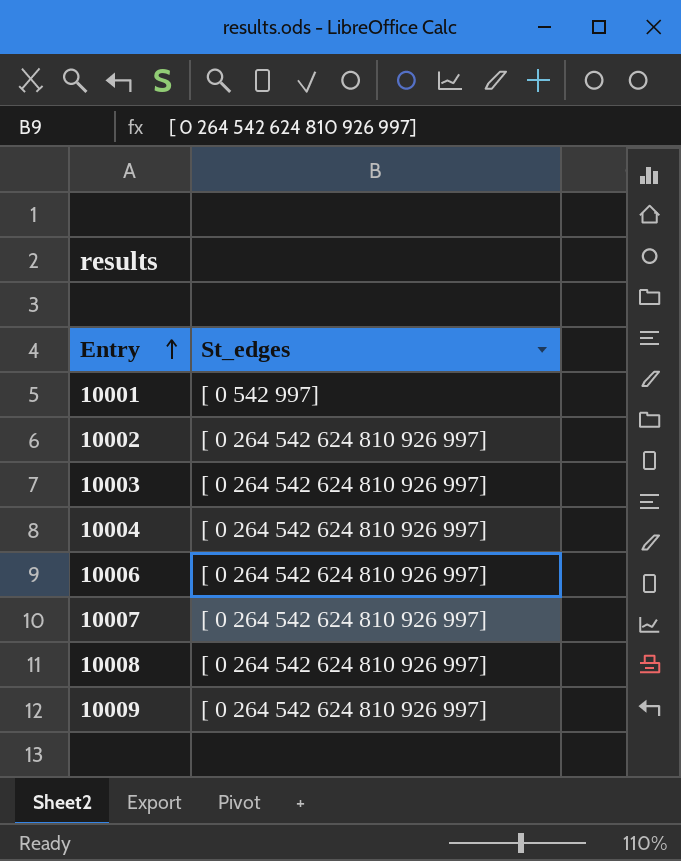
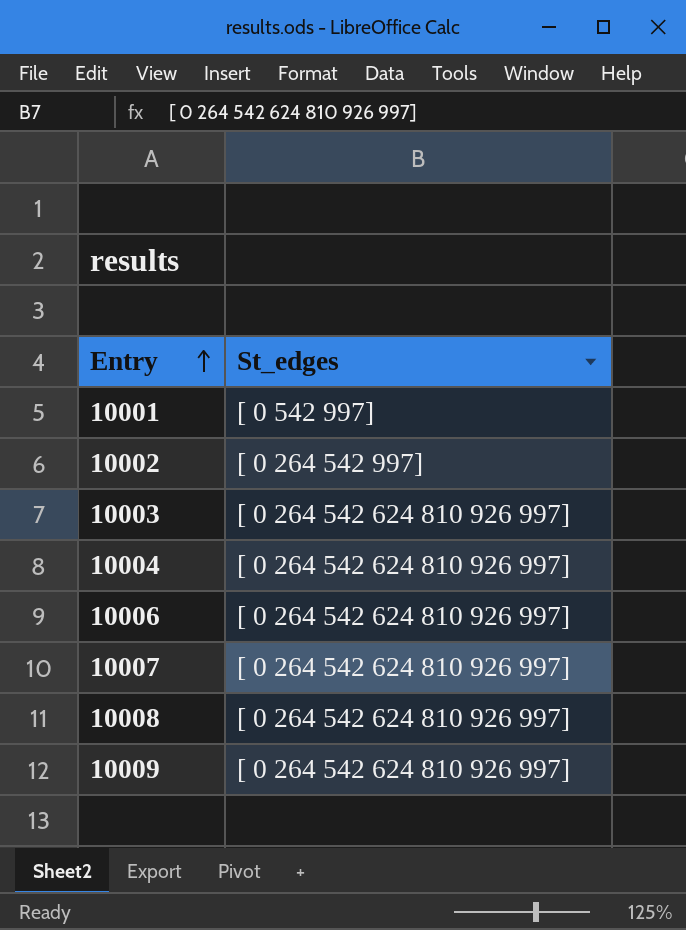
10002 | St_edges: [ 0 264 542 624 810 926 997] -> [ 0 264 542 997]

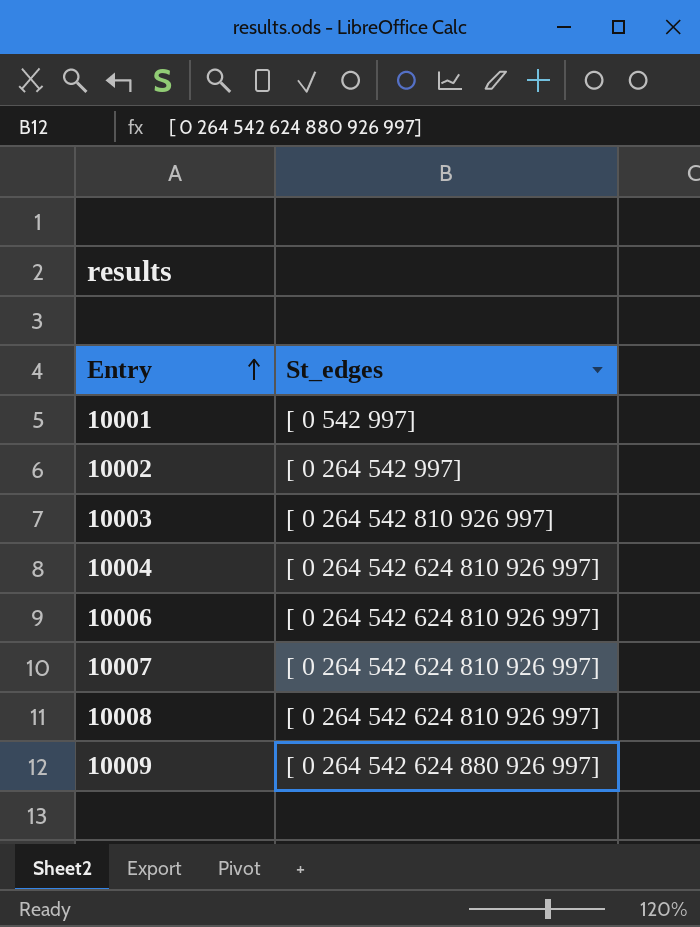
10003 | St_edges: [ 0 264 542 624 810 926 997] -> [ 0 264 542 810 926 997]
10009 | St_edges: [ 0 264 542 624 810 926 997] -> [ 0 264 542 624 880 926 997]

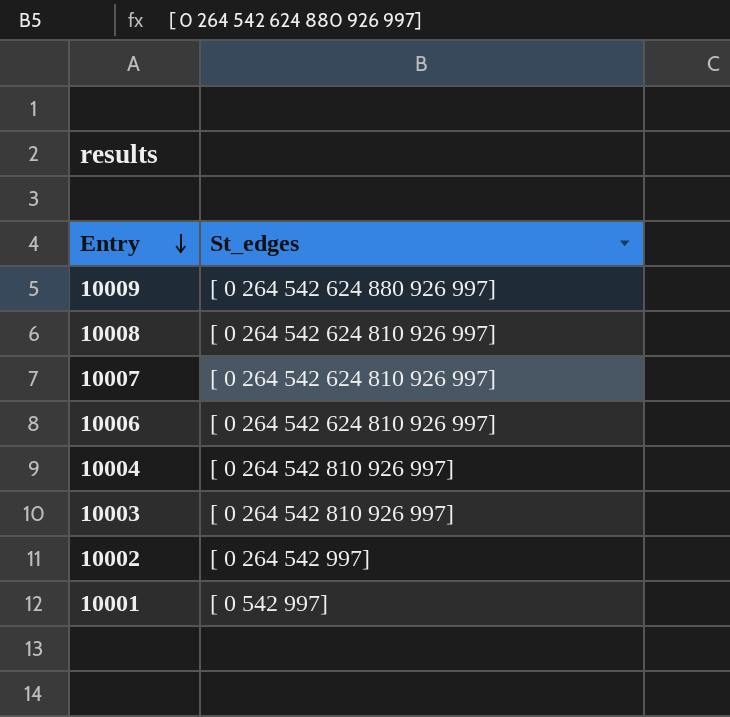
row order: Entry ascending -> Entry descending
10004 | St_edges: [ 0 264 542 624 810 926 997] -> [ 0 264 542 810 926 997]

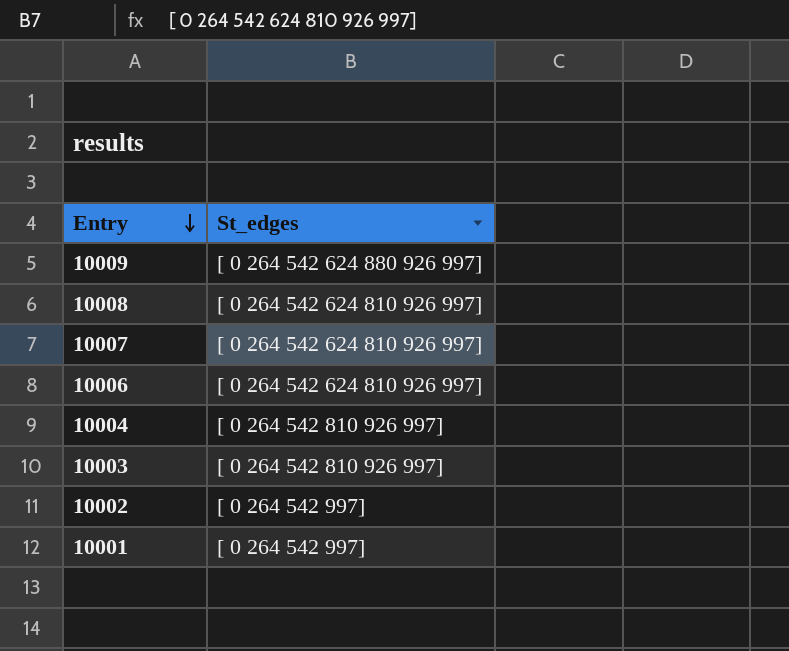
10001 | St_edges: [ 0 542 997] -> [ 0 264 542 997]

